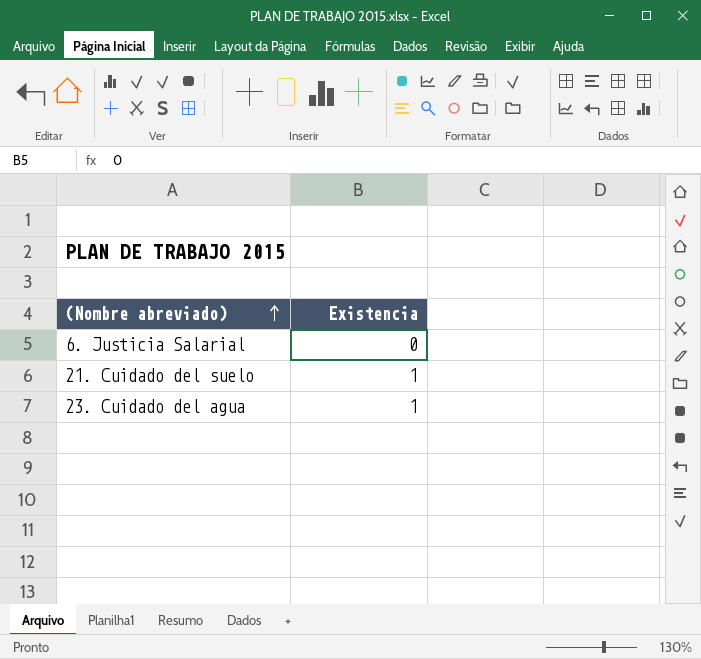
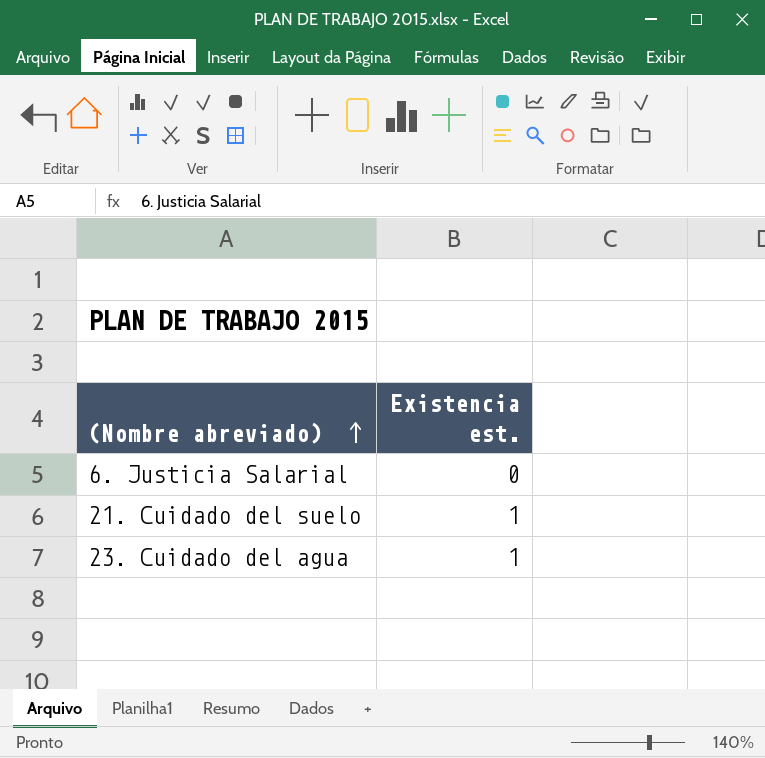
column name: Existencia -> Existencia est.

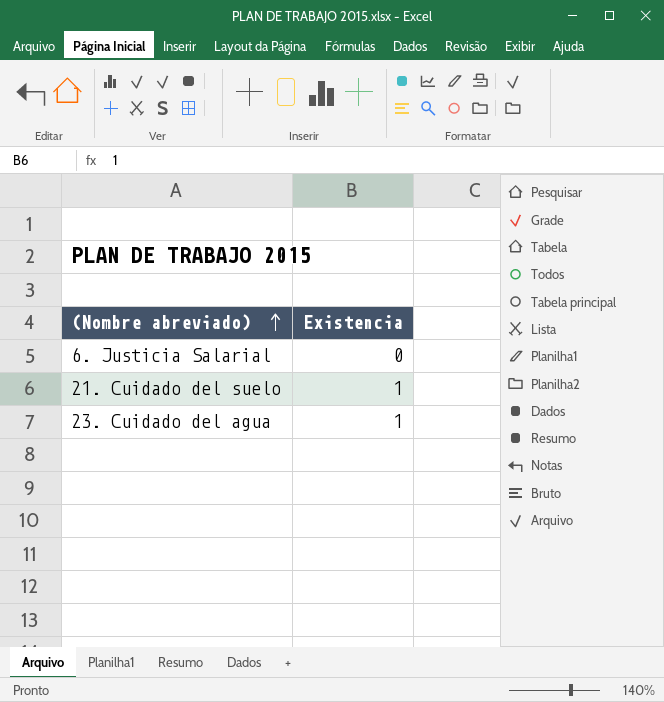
column name: Existencia est. -> Existencia

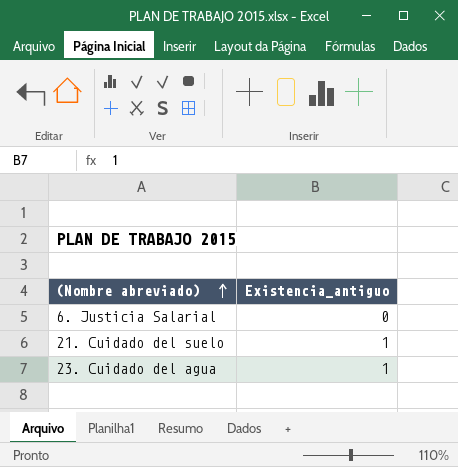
column name: Existencia -> Existencia_antiguo

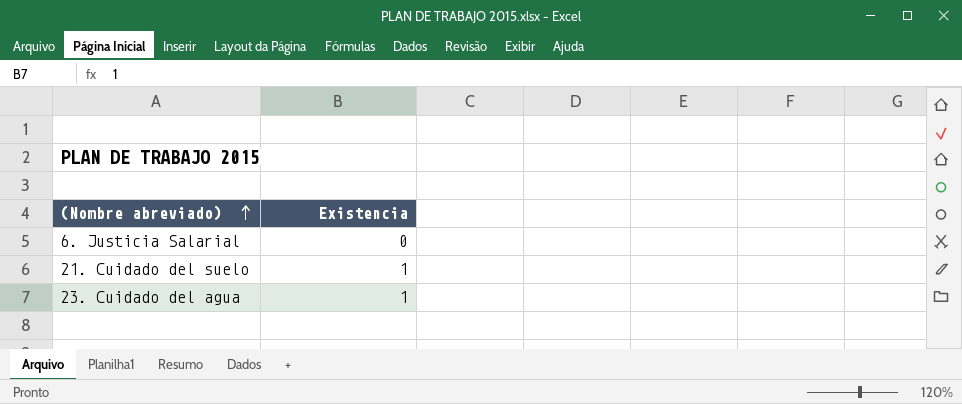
column name: Existencia_antiguo -> Existencia

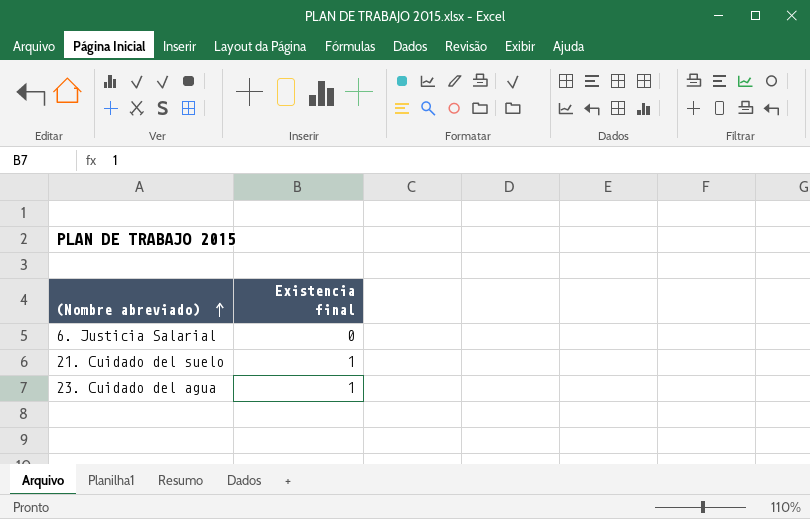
column name: Existencia -> Existencia final

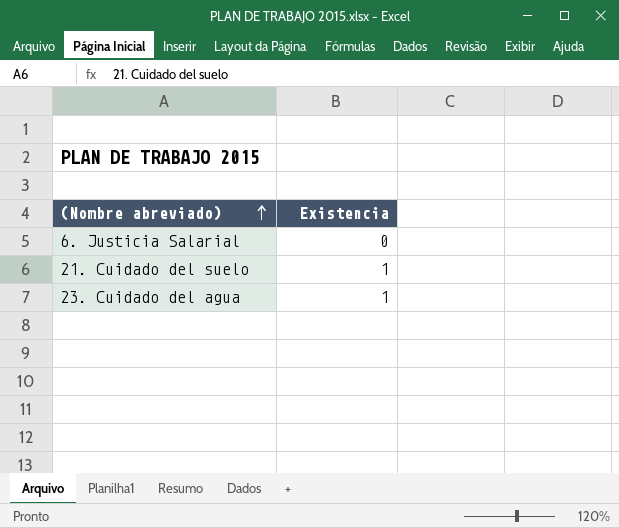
column name: Existencia final -> Existencia

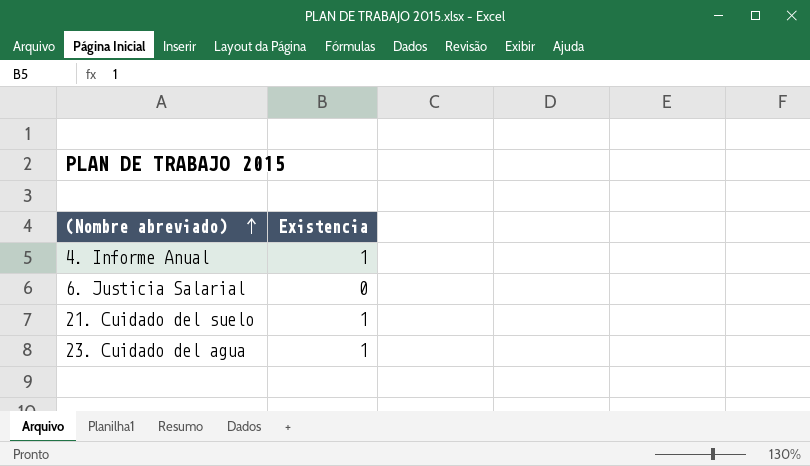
row 4. Informe Anual: none -> 1

